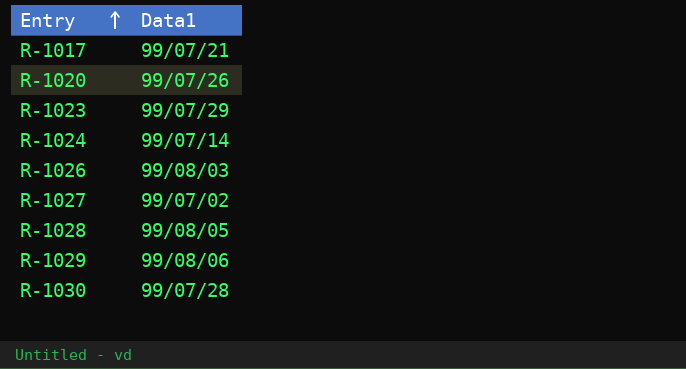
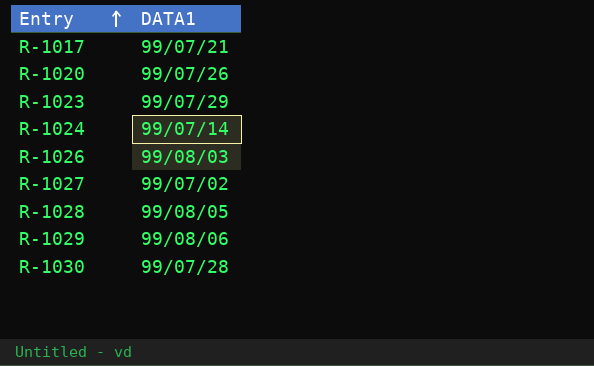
column name: Data1 -> DATA1

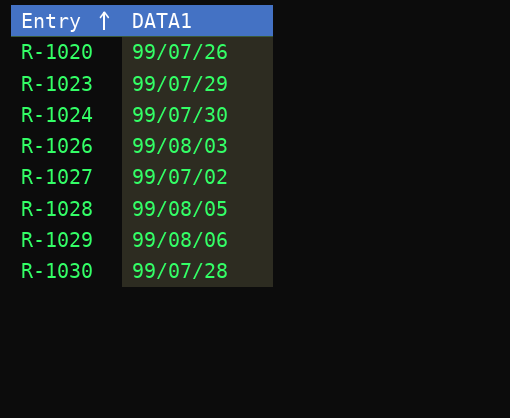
row R-1017: 99/07/21 -> none
R-1024 | DATA1: 99/07/14 -> 99/07/30

